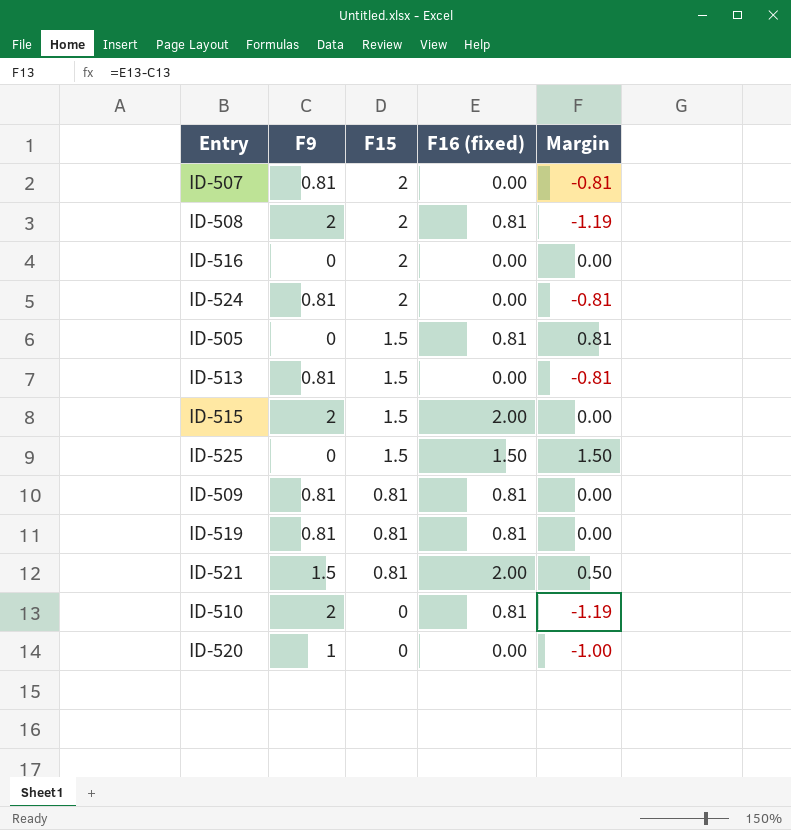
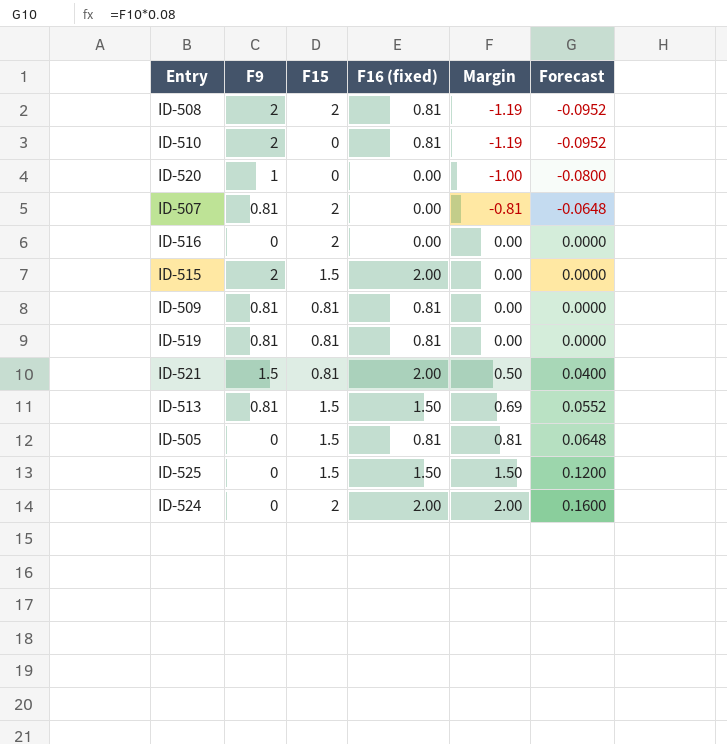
row order: F15 descending -> Margin ascending
column Forecast | formula: none -> [Margin] * 0.08
ID-513 | F16 (fixed): 0.00 -> 1.50
ID-513 | Margin: -0.81 -> 0.69
ID-524 | F9: 0.81 -> 0
ID-524 | F16 (fixed): 0.00 -> 2.00
ID-524 | Margin: -0.81 -> 2.00

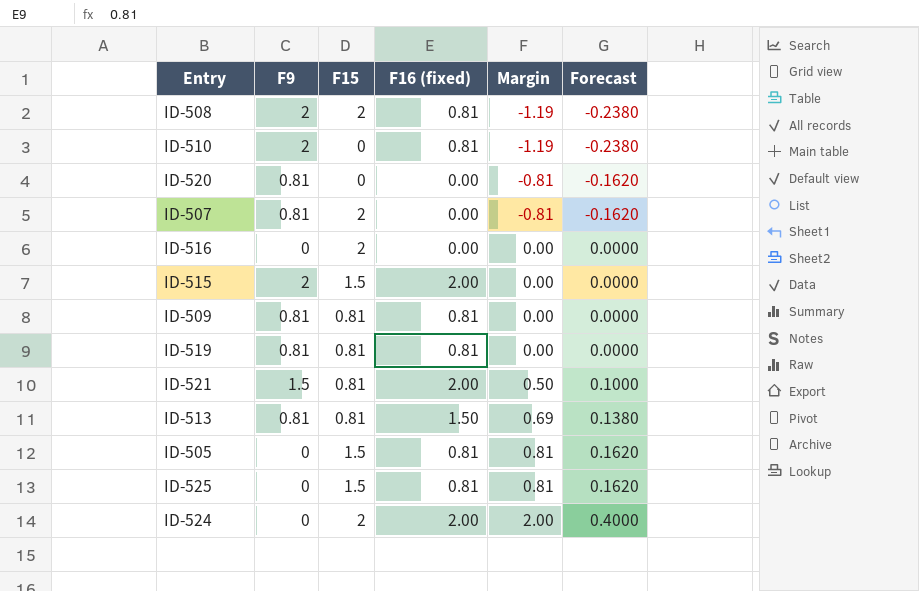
column Forecast | formula: [Margin] * 0.08 -> [Margin] * 0.2
ID-520 | F9: 1 -> 0.81
ID-520 | Margin: -1.00 -> -0.81
ID-513 | F15: 1.5 -> 0.81
ID-525 | F16 (fixed): 1.50 -> 0.81
ID-525 | Margin: 1.50 -> 0.81

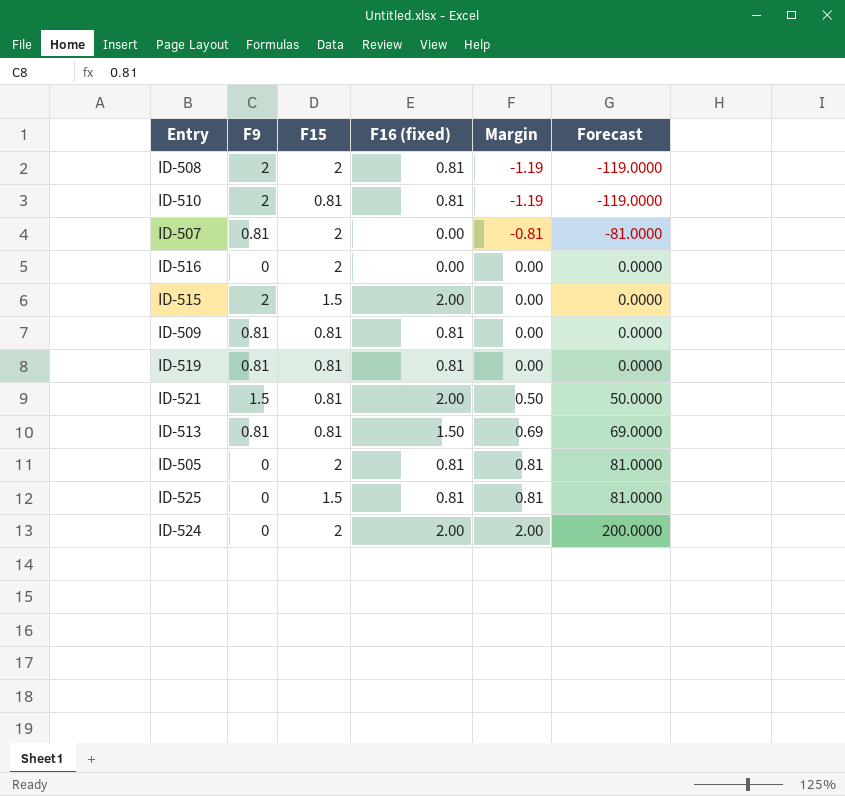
column Forecast | formula: [Margin] * 0.2 -> [Margin] * 100
row ID-520: 0.81 | 0 | 0.00 | -0.81 | -0.1620 -> none
ID-510 | F15: 0 -> 0.81
ID-505 | F15: 1.5 -> 2

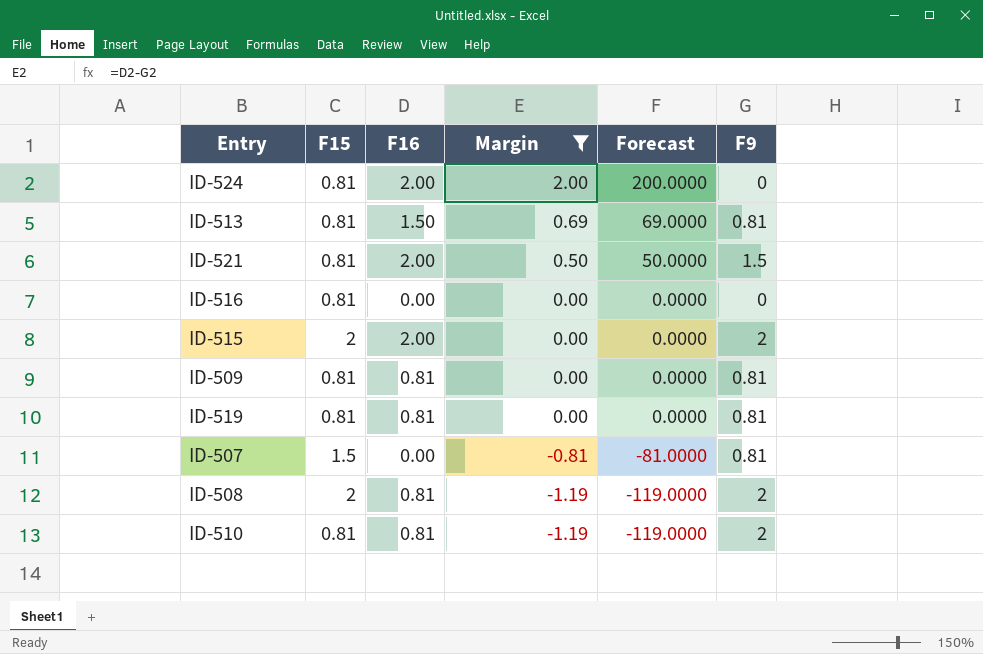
filter: none -> Margin != 0.81
row order: Margin ascending -> Margin descending
column name: F16 (fixed) -> F16
column F9 | position: 2 -> 6
ID-524 | F15: 2 -> 0.81
ID-516 | F15: 2 -> 0.81
ID-515 | F15: 1.5 -> 2
ID-507 | F15: 2 -> 1.5

